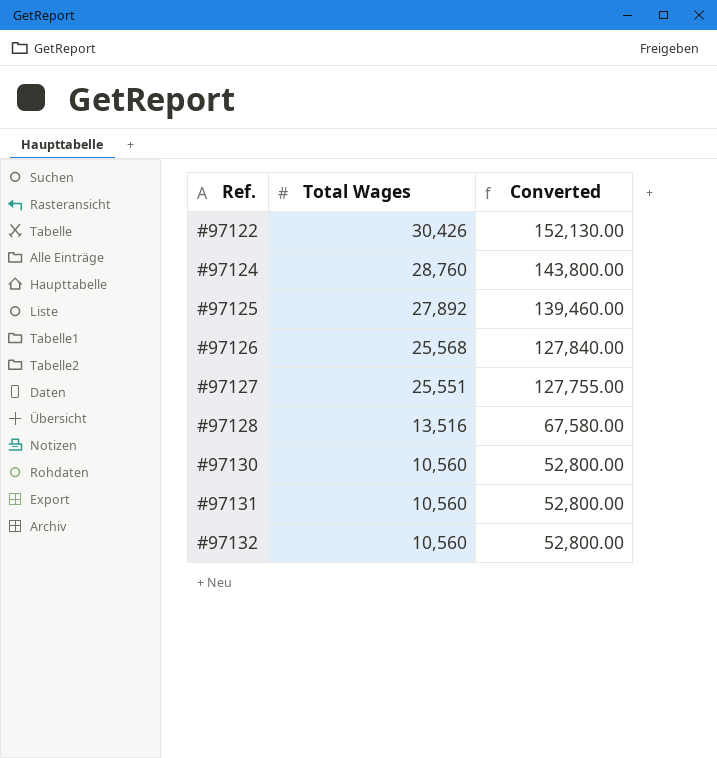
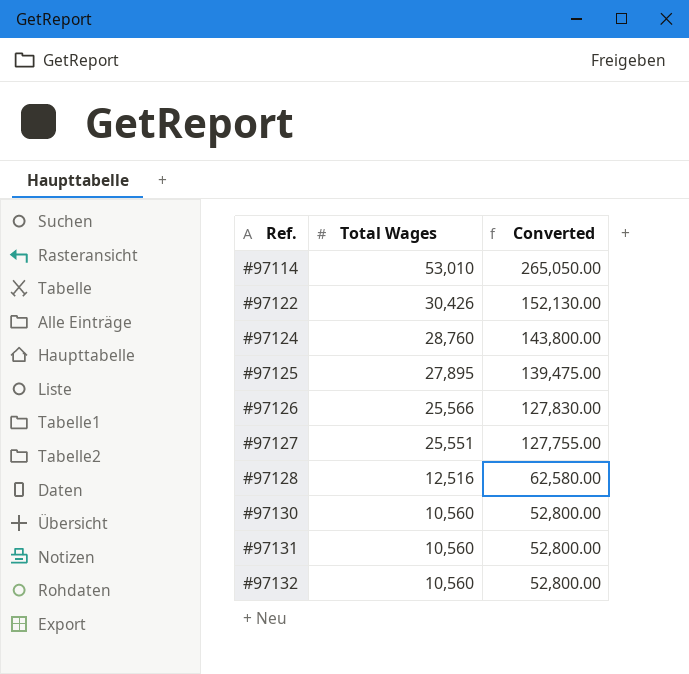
row #97114: none -> 53,010 | 265,050.00
#97125 | Total Wages: 27,892 -> 27,895
#97125 | Converted: 139,460.00 -> 139,475.00
#97126 | Total Wages: 25,568 -> 25,566
#97126 | Converted: 127,840.00 -> 127,830.00
#97128 | Total Wages: 13,516 -> 12,516
#97128 | Converted: 67,580.00 -> 62,580.00

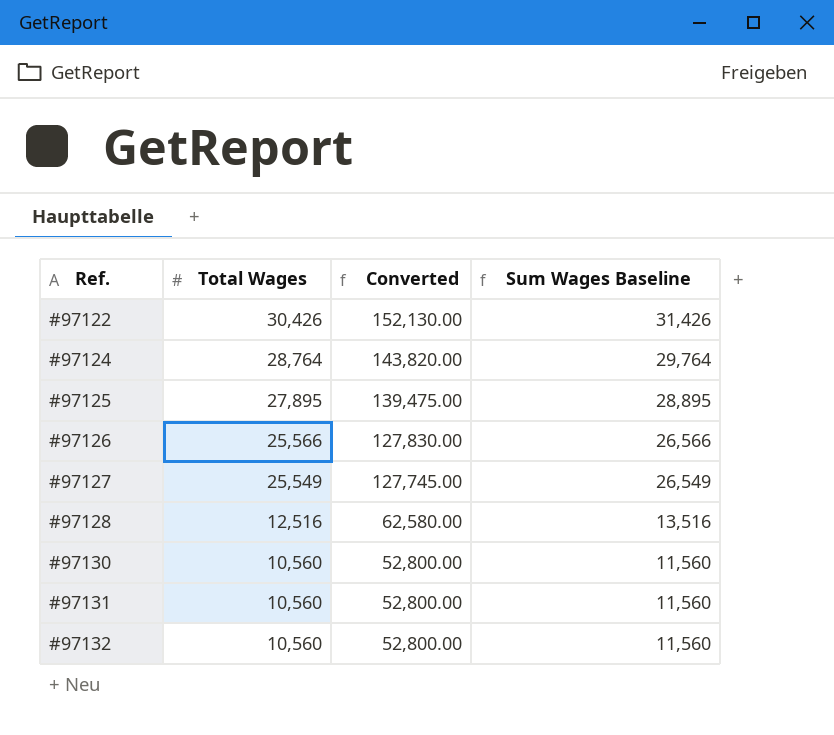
column Sum Wages Baseline | formula: none -> [Total Wages] + 1000
row #97114: 53,010 | 265,050.00 -> none
#97124 | Total Wages: 28,760 -> 28,764
#97124 | Converted: 143,800.00 -> 143,820.00
#97127 | Total Wages: 25,551 -> 25,549
#97127 | Converted: 127,755.00 -> 127,745.00

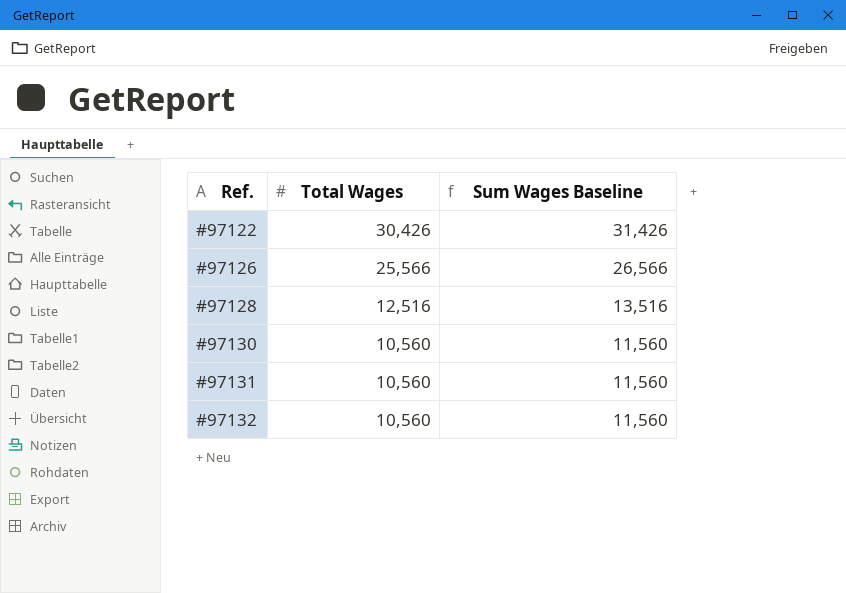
column Converted | formula: [Total Wages] * 5 -> none
row #97124: 28,764 | 143,820.00 | 29,764 -> none
row #97125: 27,895 | 139,475.00 | 28,895 -> none
row #97127: 25,549 | 127,745.00 | 26,549 -> none

